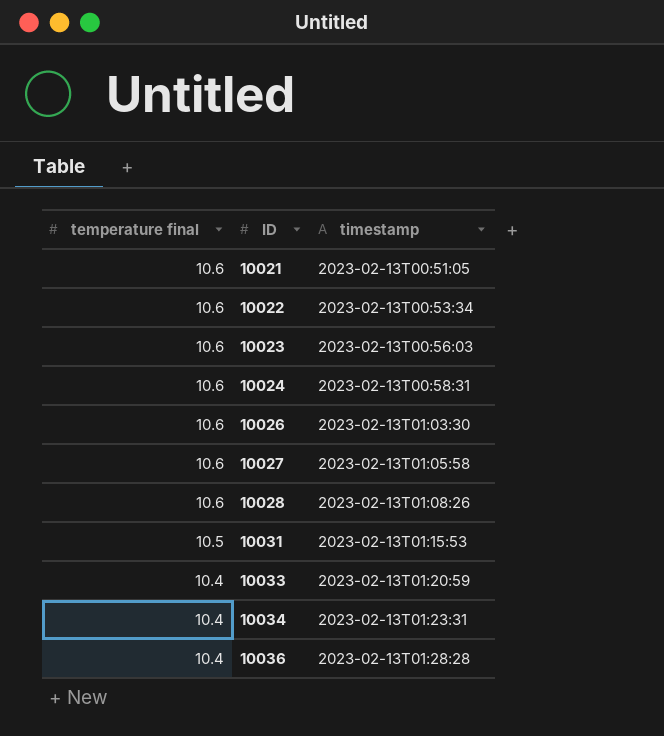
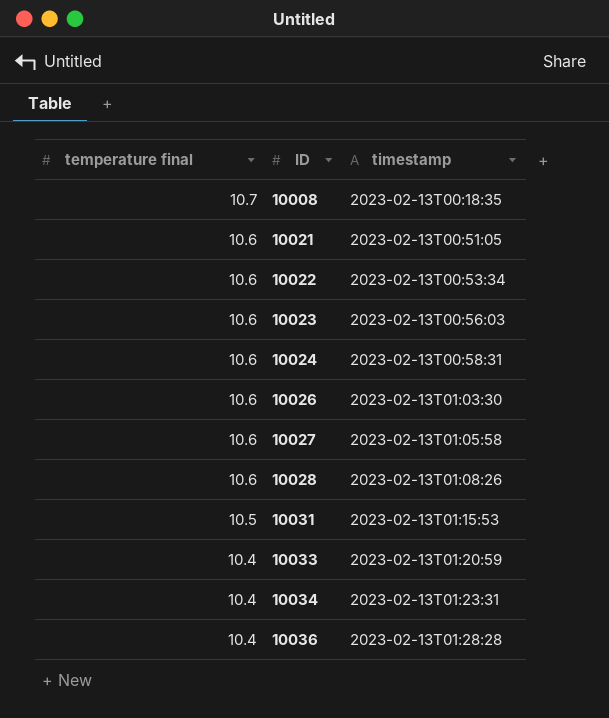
row 10008: none -> 10.7 | 2023-02-13T00:18:35

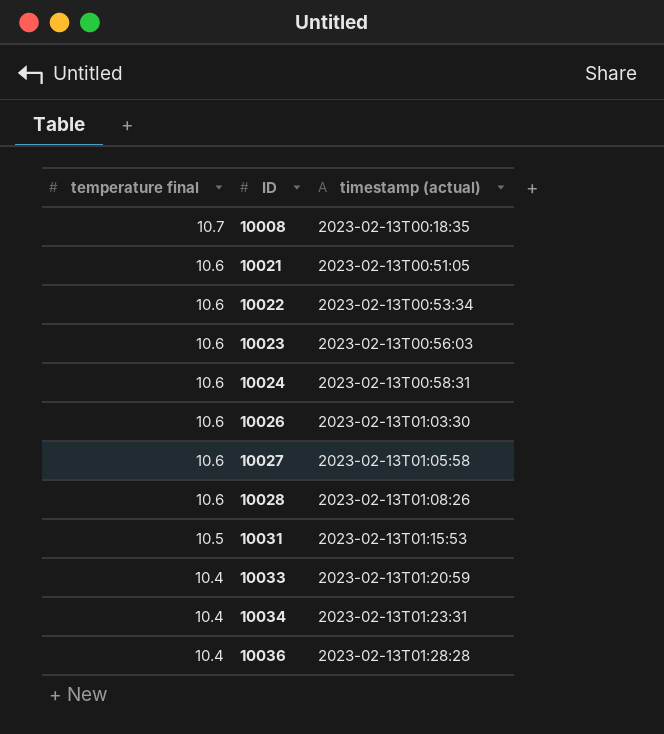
column name: timestamp -> timestamp (actual)

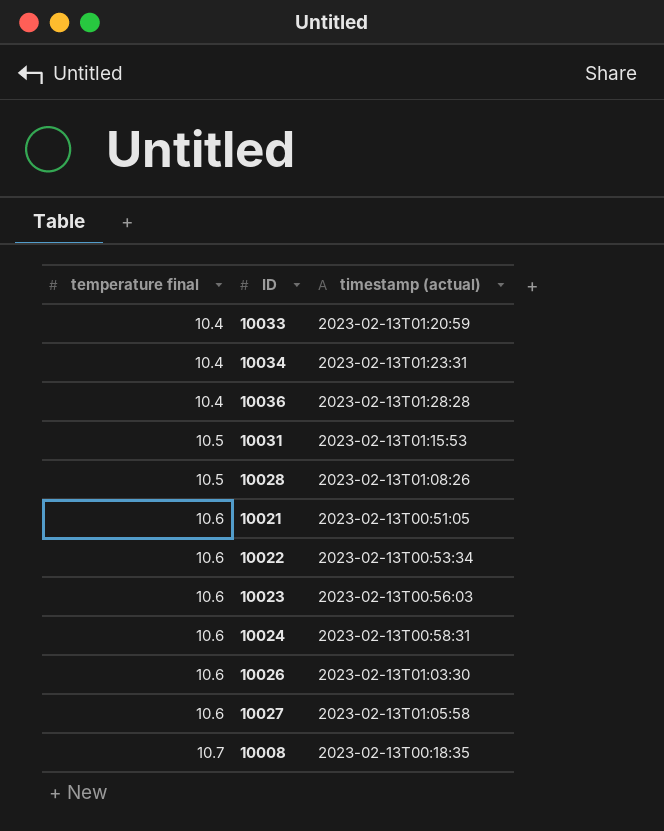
row order: temperature final descending -> temperature final ascending
10028 | temperature final: 10.6 -> 10.5

